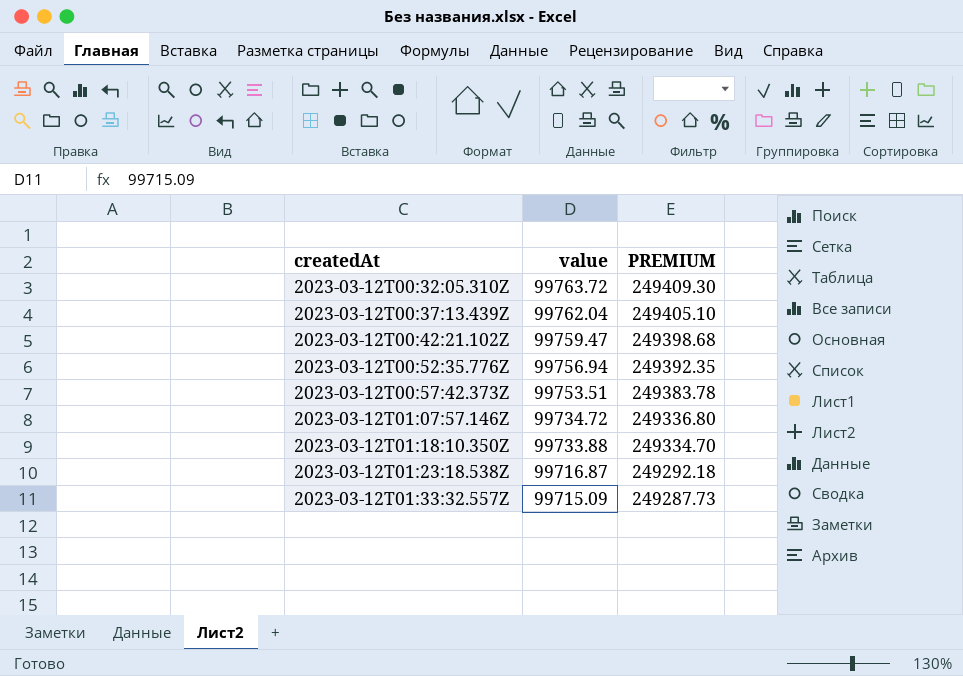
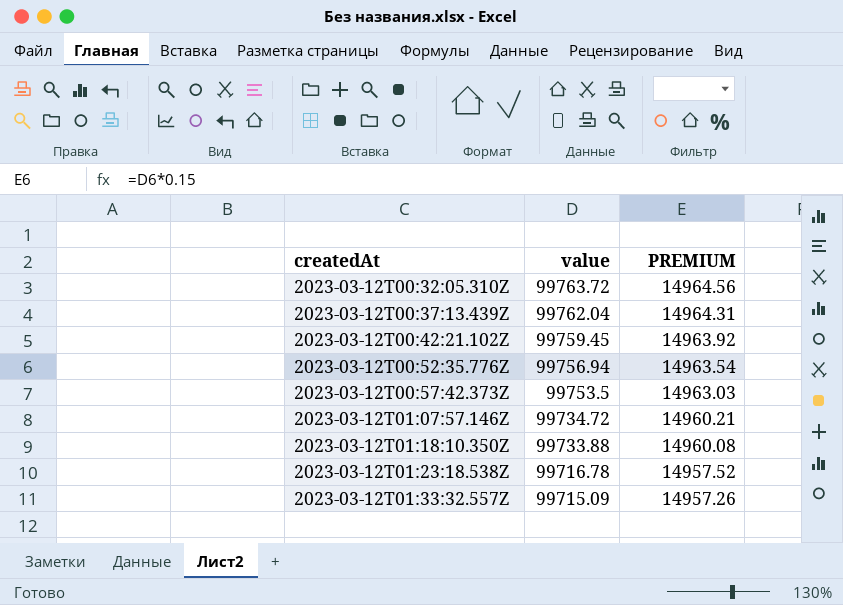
column PREMIUM | formula: [value] * 2.5 -> [value] * 0.15
2023-03-12T00:42:21.102Z | value: 99759.47 -> 99759.45
2023-03-12T00:57:42.373Z | value: 99753.51 -> 99753.5
2023-03-12T01:23:18.538Z | value: 99716.87 -> 99716.78

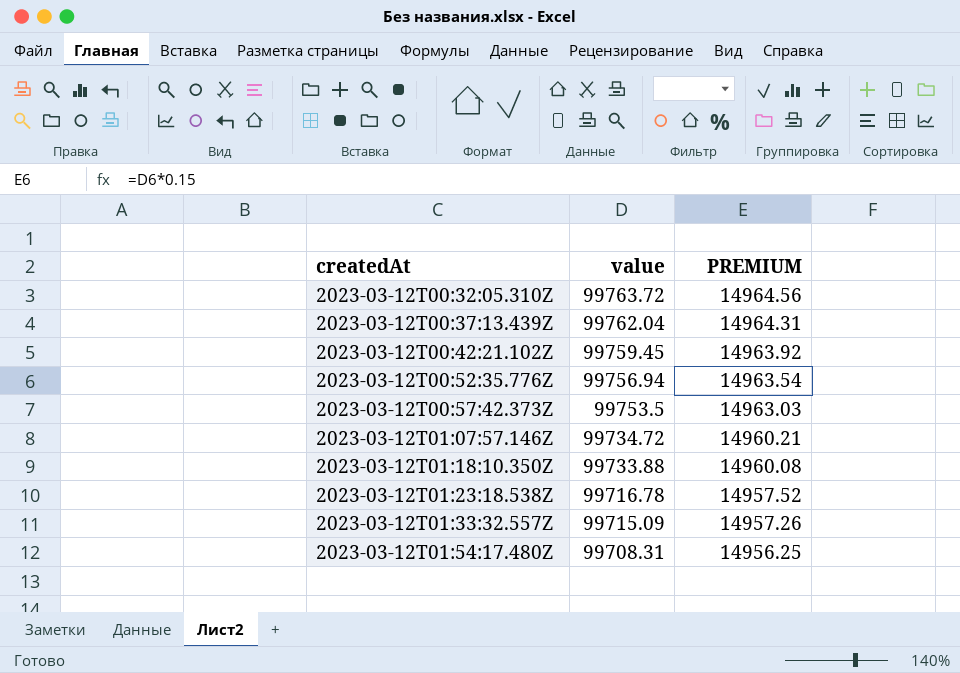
row 2023-03-12T01:54:17.480Z: none -> 99708.31 | 14956.25

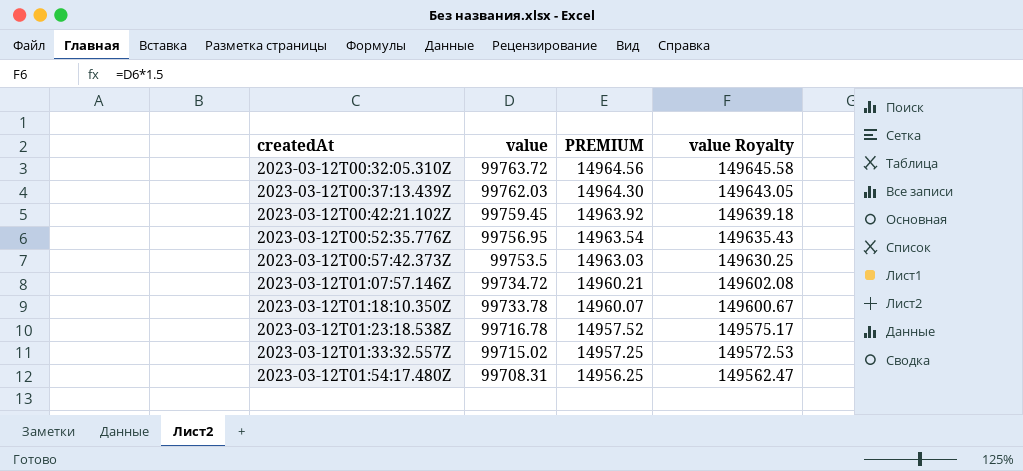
column value Royalty | formula: none -> [value] * 1.5
2023-03-12T00:37:13.439Z | value: 99762.04 -> 99762.03
2023-03-12T00:37:13.439Z | PREMIUM: 14964.31 -> 14964.30
2023-03-12T00:52:35.776Z | value: 99756.94 -> 99756.95
2023-03-12T01:18:10.350Z | value: 99733.88 -> 99733.78
2023-03-12T01:18:10.350Z | PREMIUM: 14960.08 -> 14960.07
2023-03-12T01:33:32.557Z | value: 99715.09 -> 99715.02
2023-03-12T01:33:32.557Z | PREMIUM: 14957.26 -> 14957.25

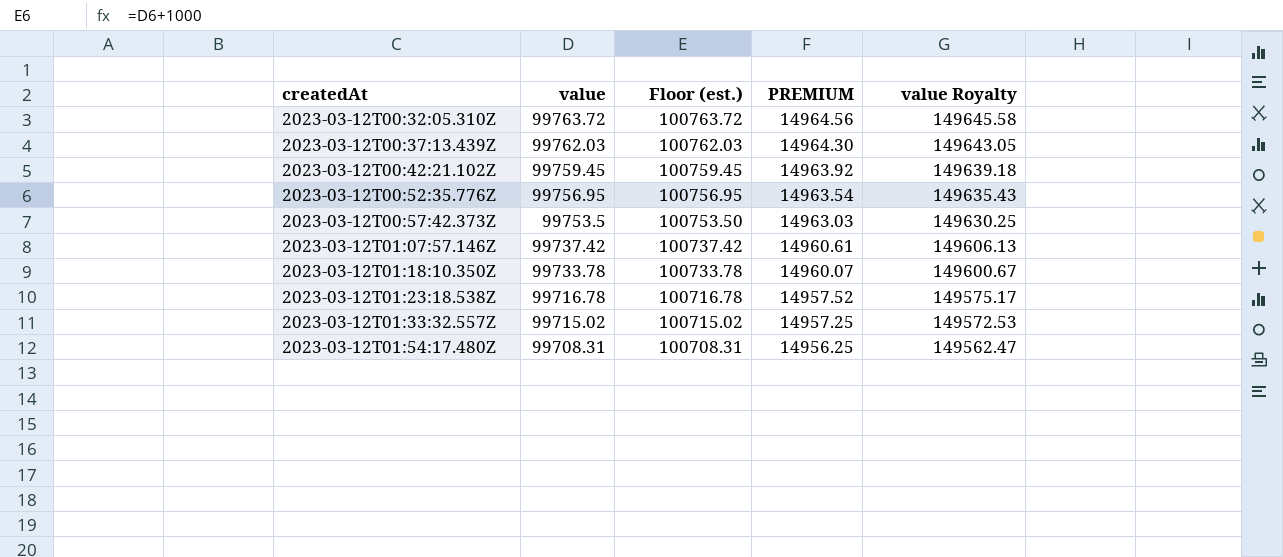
column Floor (est.) | formula: none -> [value] + 1000
2023-03-12T01:07:57.146Z | value: 99734.72 -> 99737.42
2023-03-12T01:07:57.146Z | PREMIUM: 14960.21 -> 14960.61
2023-03-12T01:07:57.146Z | value Royalty: 149602.08 -> 149606.13

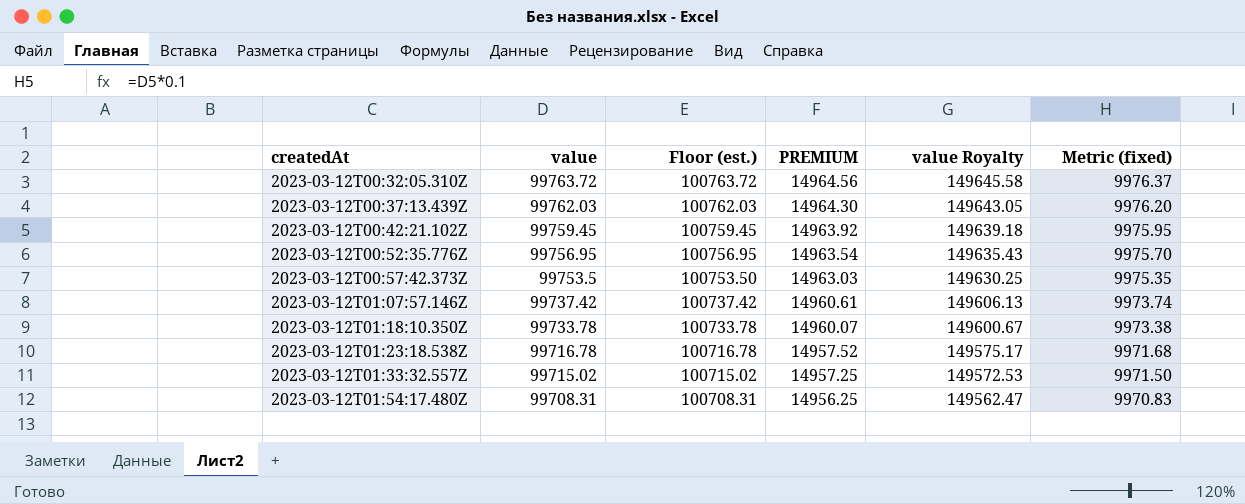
column Metric (fixed) | formula: none -> [value] * 0.1

